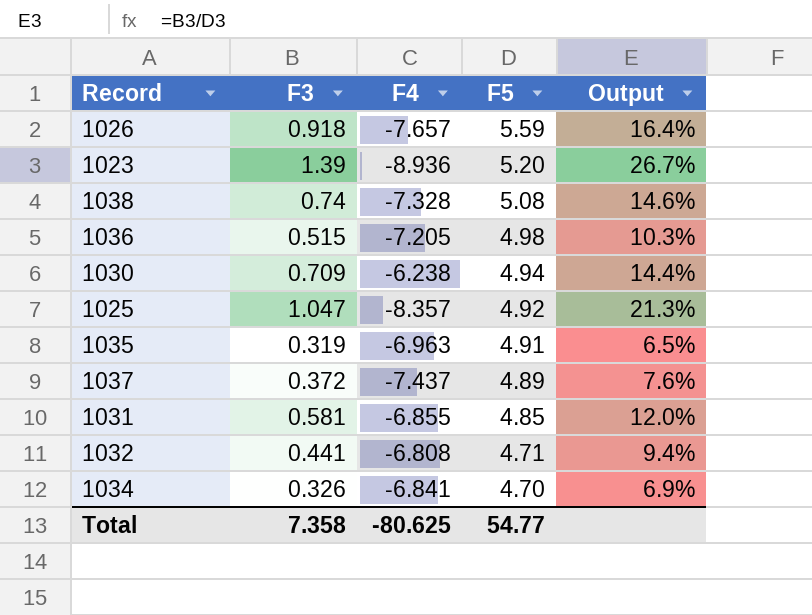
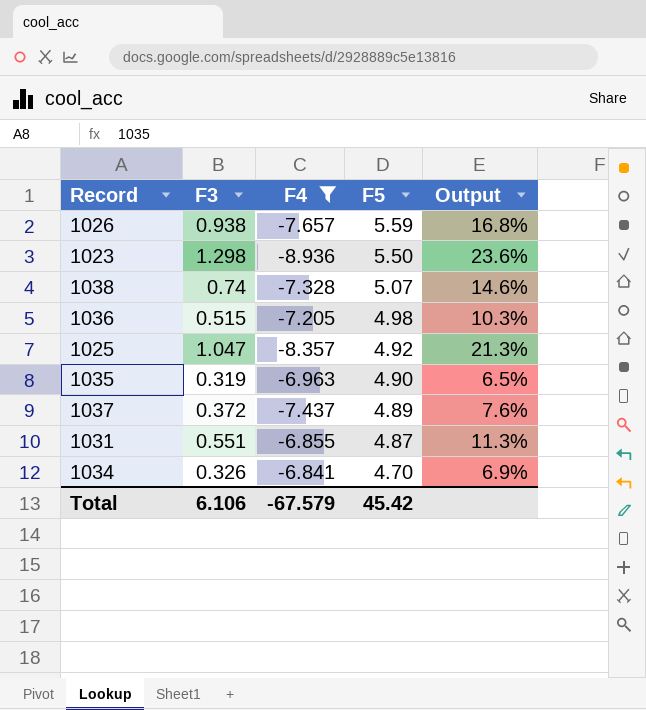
filter: none -> F4 <= -6.841
1026 | F3: 0.918 -> 0.938
1026 | Output: 16.4% -> 16.8%
1023 | F3: 1.39 -> 1.298
1023 | F5: 5.20 -> 5.50
1023 | Output: 26.7% -> 23.6%
1038 | F5: 5.08 -> 5.07
1035 | F5: 4.91 -> 4.90
1031 | F3: 0.581 -> 0.551
1031 | F5: 4.85 -> 4.87
1031 | Output: 12.0% -> 11.3%
Total | F3: 7.358 -> 6.106
Total | F4: -80.625 -> -67.579
Total | F5: 54.77 -> 45.42

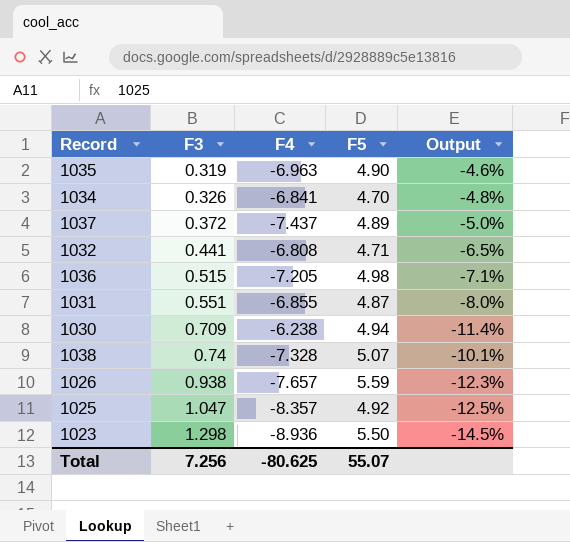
filter: F4 <= -6.841 -> none
row order: F5 descending -> F3 ascending
column Output | formula: [F3] / [F5] -> [F3] / [F4]
Total | F3: 6.106 -> 7.256
Total | F4: -67.579 -> -80.625
Total | F5: 45.42 -> 55.07

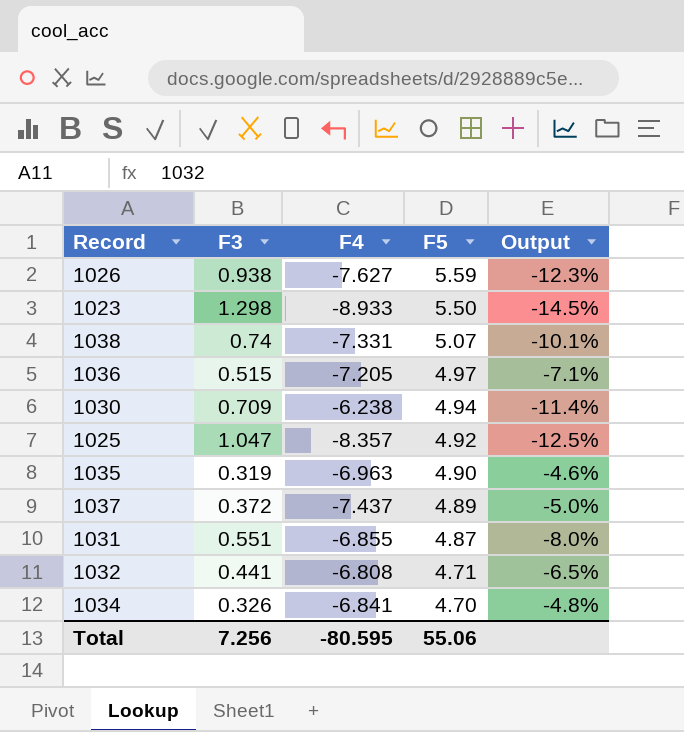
row order: F3 ascending -> F5 descending
1026 | F4: -7.657 -> -7.627
1023 | F4: -8.936 -> -8.933
1038 | F4: -7.328 -> -7.331
1036 | F5: 4.98 -> 4.97
Total | F4: -80.625 -> -80.595
Total | F5: 55.07 -> 55.06

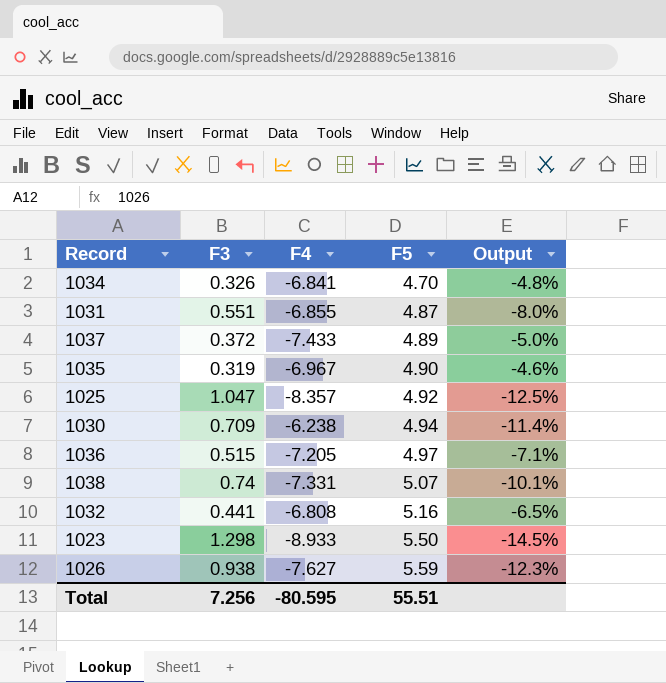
row order: F5 descending -> F5 ascending
1037 | F4: -7.437 -> -7.433
1035 | F4: -6.963 -> -6.967
1032 | F5: 4.71 -> 5.16
Total | F5: 55.06 -> 55.51

